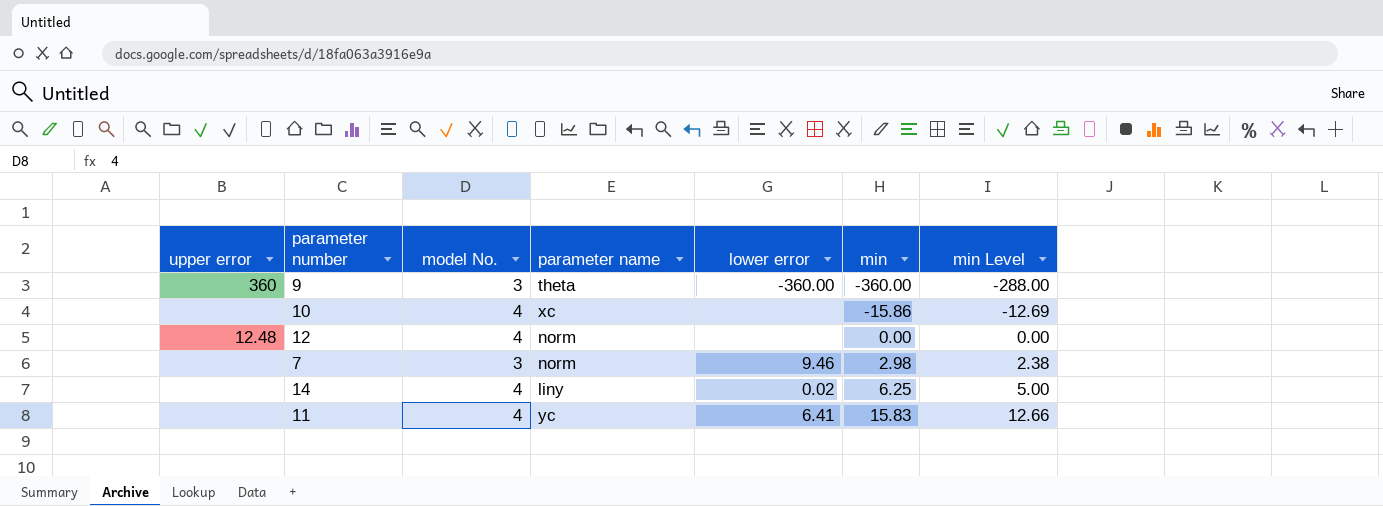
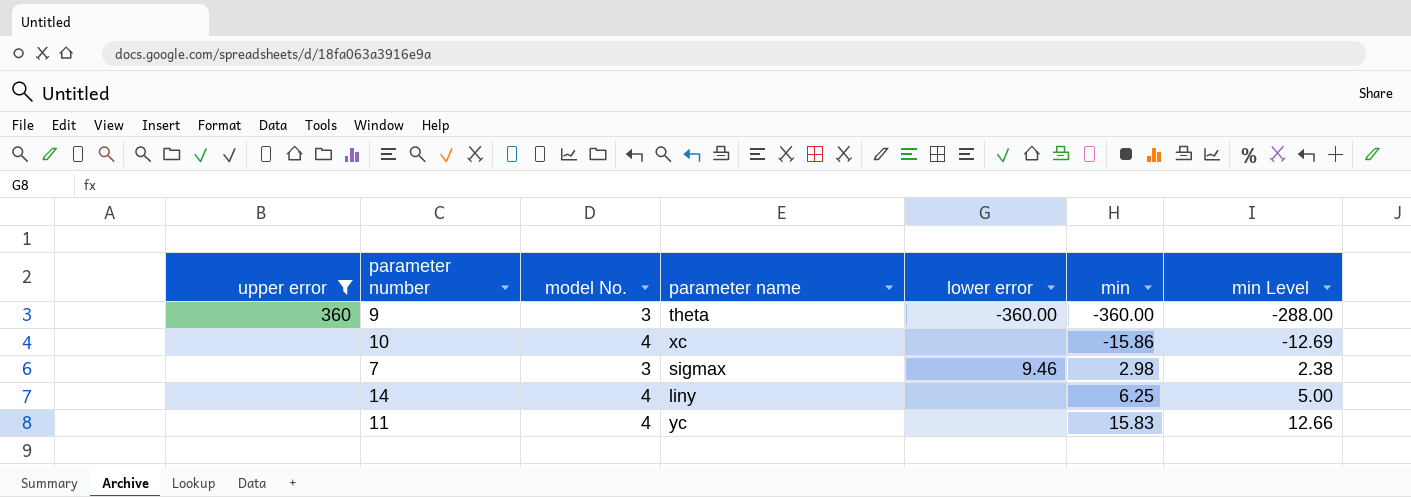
filter: none -> upper error != 12.48
7 | parameter name: norm -> sigmax
14 | lower error: 0.02 -> none
11 | lower error: 6.41 -> none

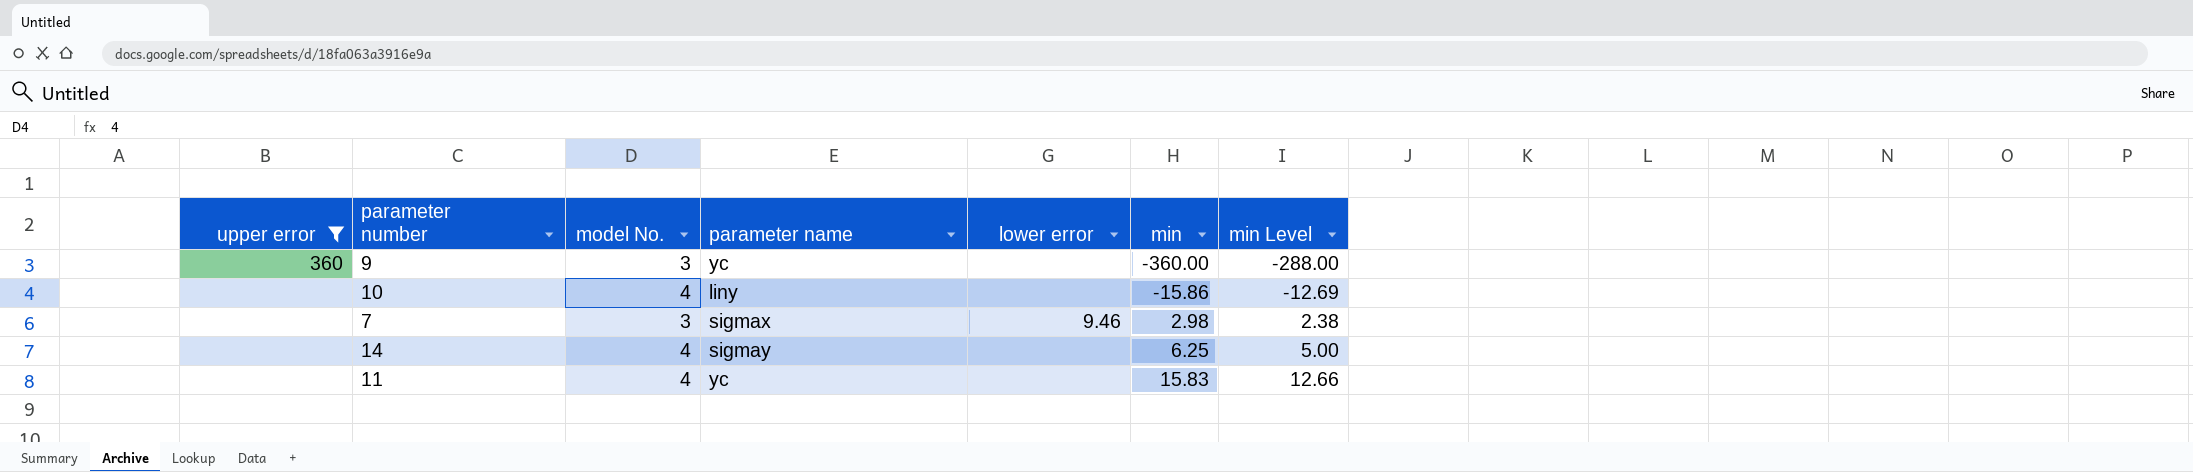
9 | parameter name: theta -> yc
9 | lower error: -360.00 -> none
10 | parameter name: xc -> liny
14 | parameter name: liny -> sigmay

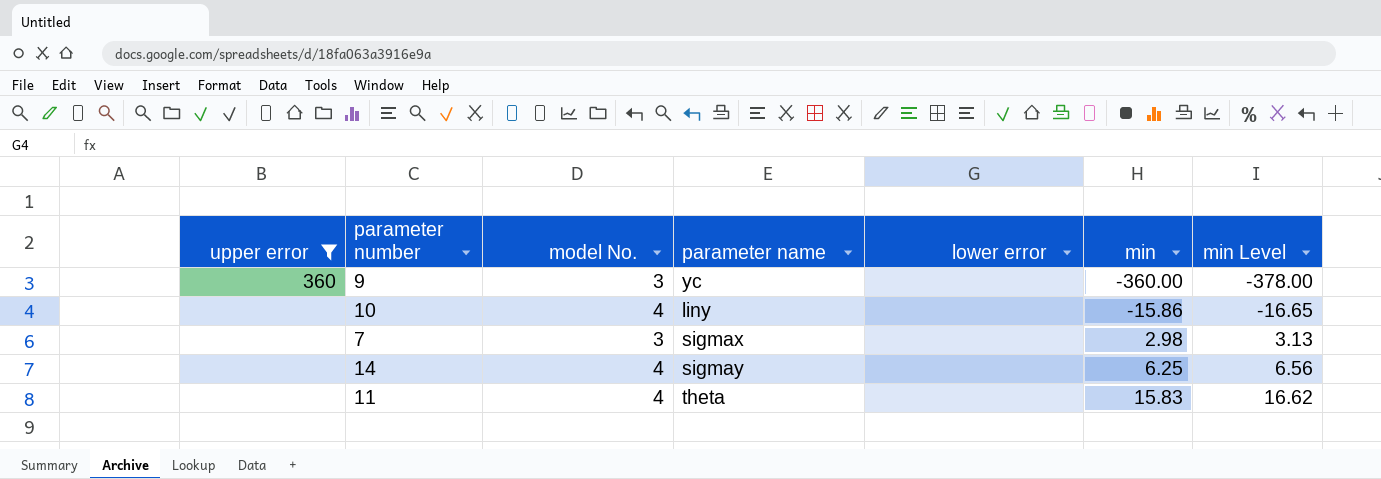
column min Level | formula: [min] * 0.8 -> [min] * 1.05
7 | lower error: 9.46 -> none
11 | parameter name: yc -> theta

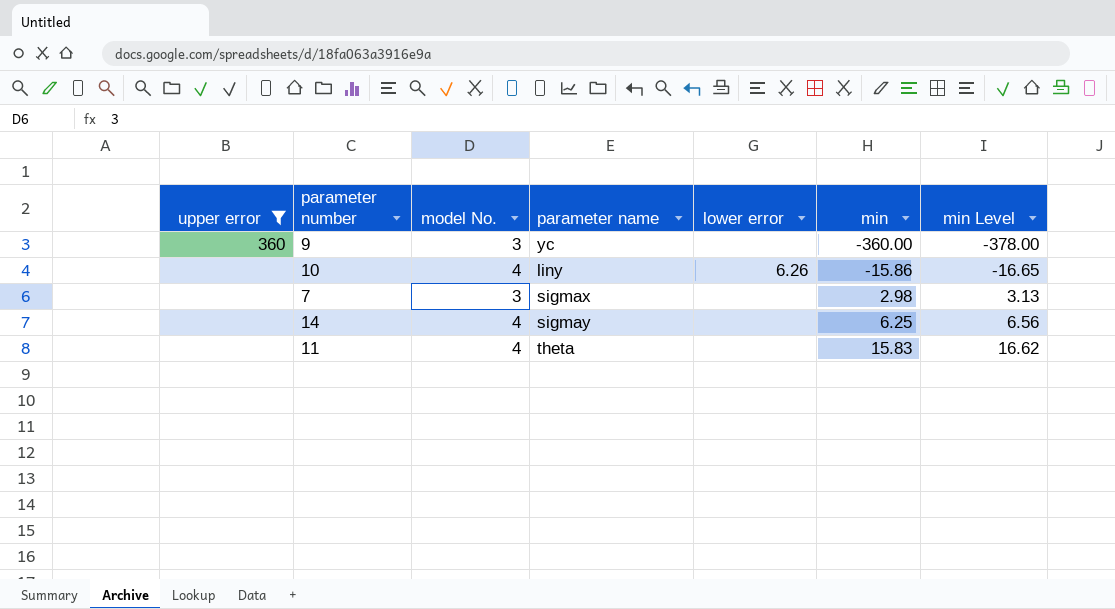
10 | lower error: none -> 6.26

